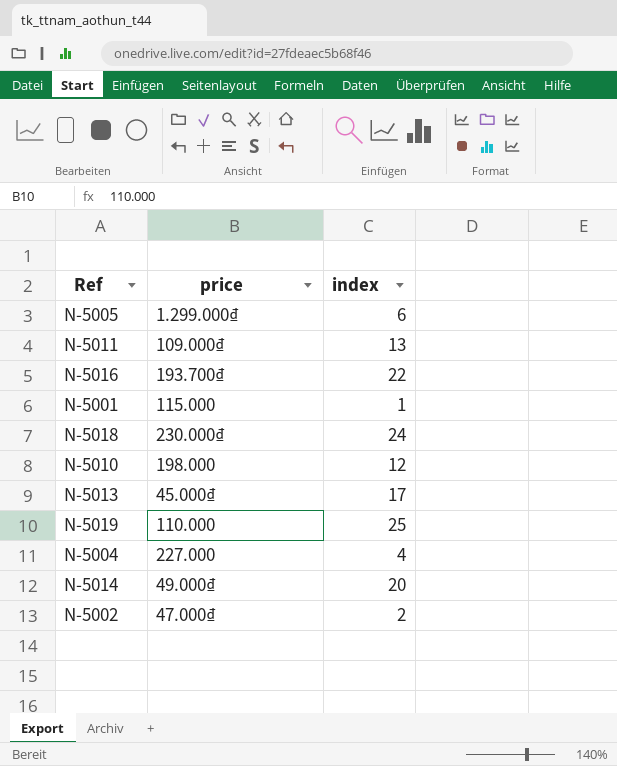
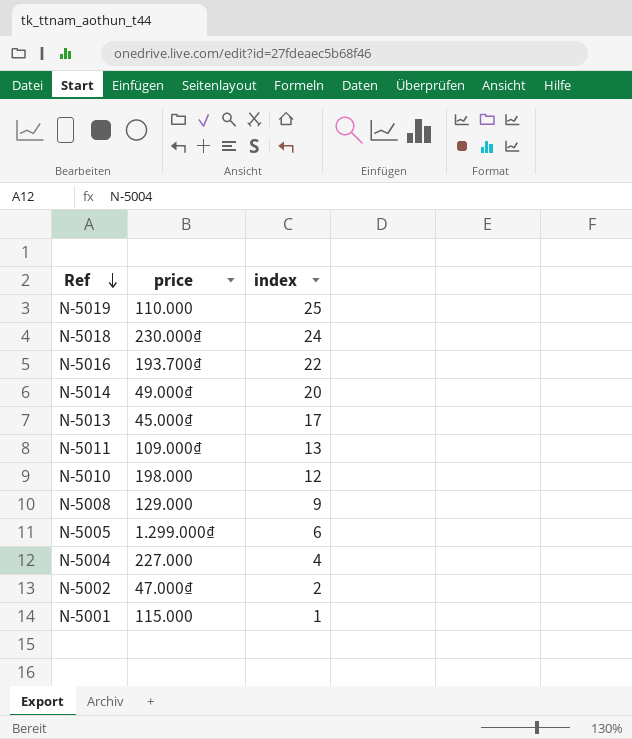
row order: none -> Ref descending
row N-5008: none -> 129.000 | 9

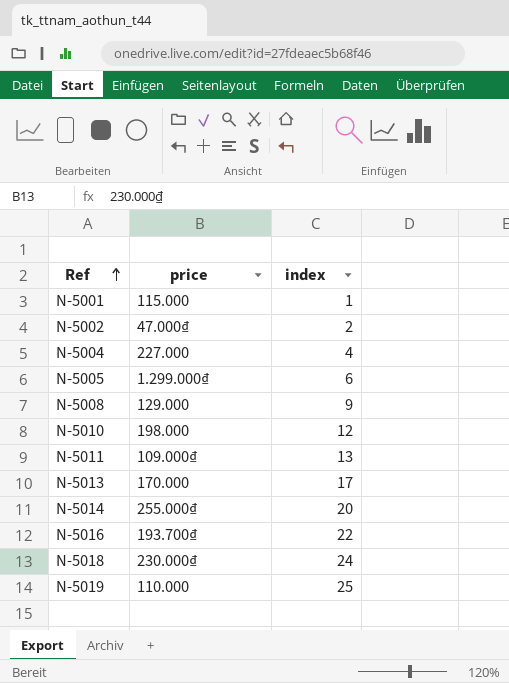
row order: Ref descending -> Ref ascending
N-5013 | price: 45.000₫ -> 170.000
N-5014 | price: 49.000₫ -> 255.000₫

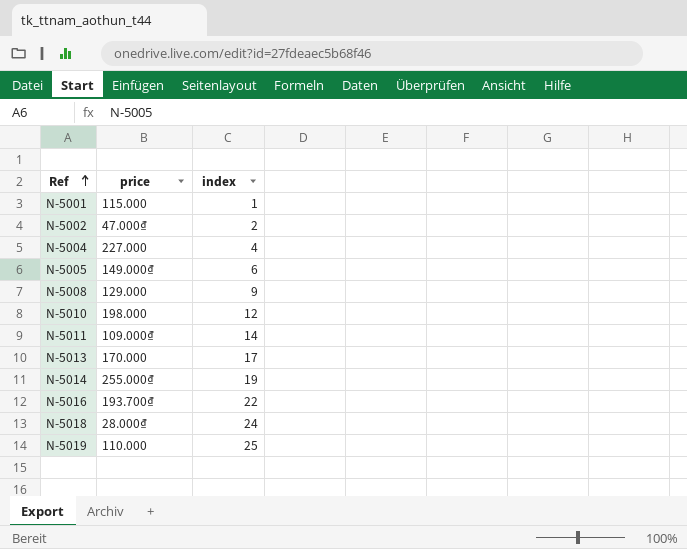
N-5005 | price: 1.299.000₫ -> 149.000₫
N-5011 | index: 13 -> 14
N-5014 | index: 20 -> 19
N-5018 | price: 230.000₫ -> 28.000₫

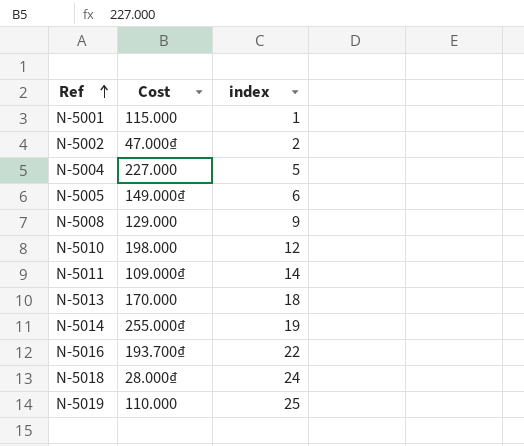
column name: price -> Cost
N-5004 | index: 4 -> 5
N-5013 | index: 17 -> 18

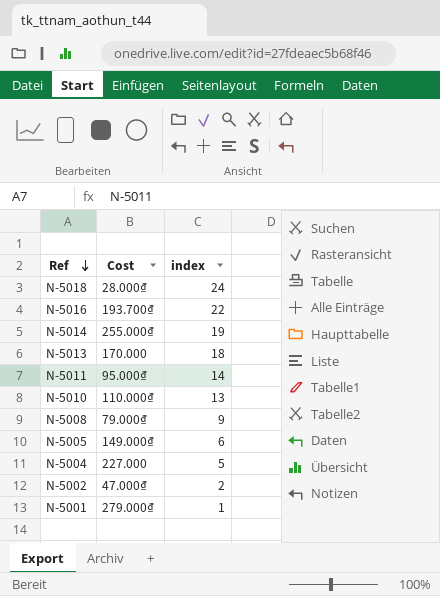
row order: Ref ascending -> Ref descending
row N-5019: 110.000 | 25 -> none
N-5011 | Cost: 109.000₫ -> 95.000₫
N-5010 | Cost: 198.000 -> 110.000₫
N-5010 | index: 12 -> 13
N-5008 | Cost: 129.000 -> 79.000₫
N-5001 | Cost: 115.000 -> 279.000₫

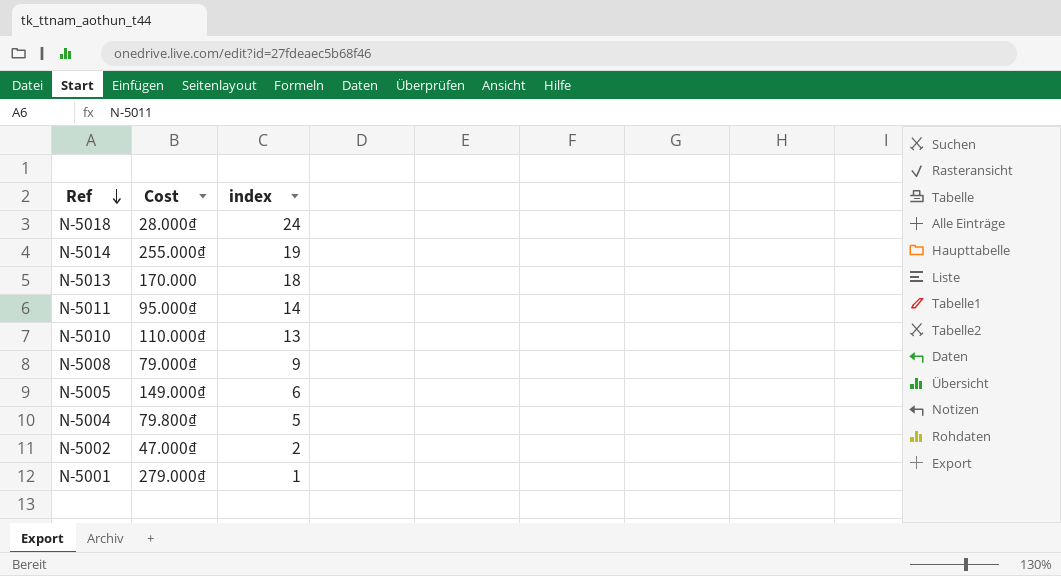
row N-5016: 193.700₫ | 22 -> none
N-5004 | Cost: 227.000 -> 79.800₫

